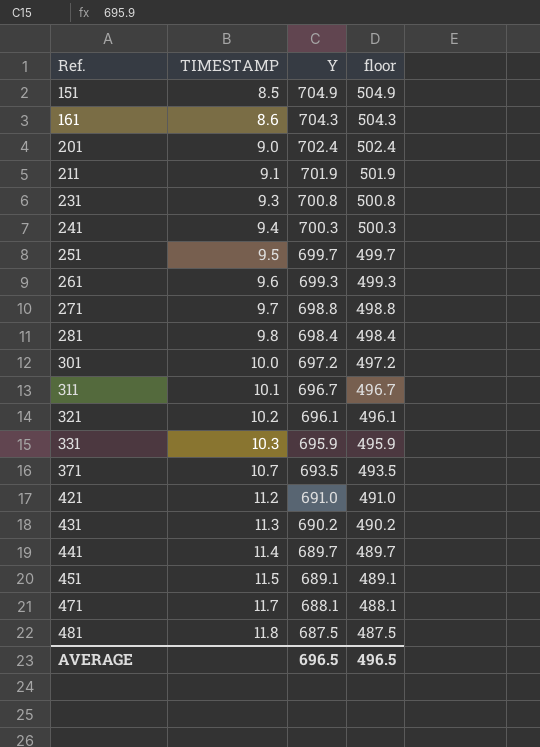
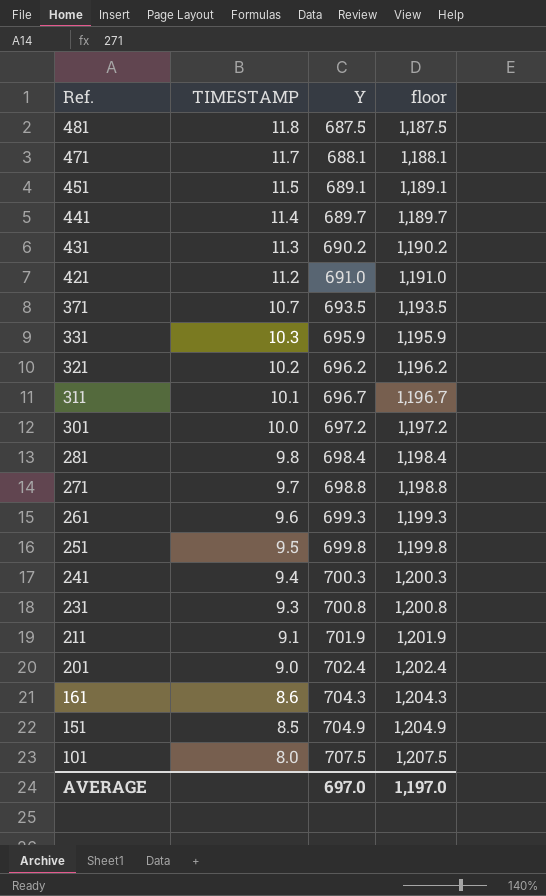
row order: Ref. ascending -> Ref. descending
column floor | formula: [Y] - 200 -> [Y] + 500
321 | Y: 696.1 -> 696.2
251 | Y: 699.7 -> 699.8
row 101: none -> 8.0 | 707.5 | 1,207.5
AVERAGE | Y: 696.5 -> 697.0
AVERAGE | floor: 496.5 -> 1,197.0

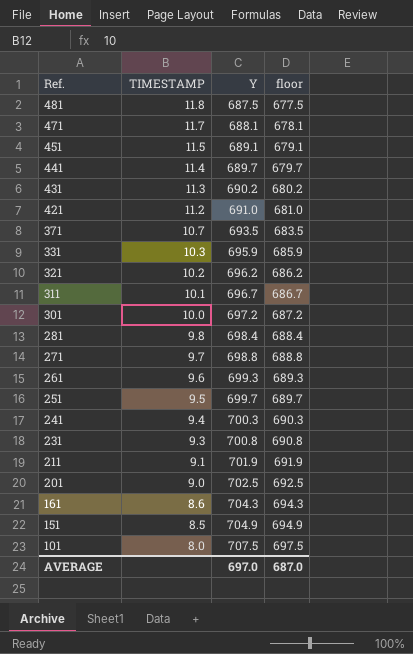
column floor | formula: [Y] + 500 -> [Y] - 10
251 | Y: 699.8 -> 699.7
201 | Y: 702.4 -> 702.5
AVERAGE | floor: 1,197.0 -> 687.0

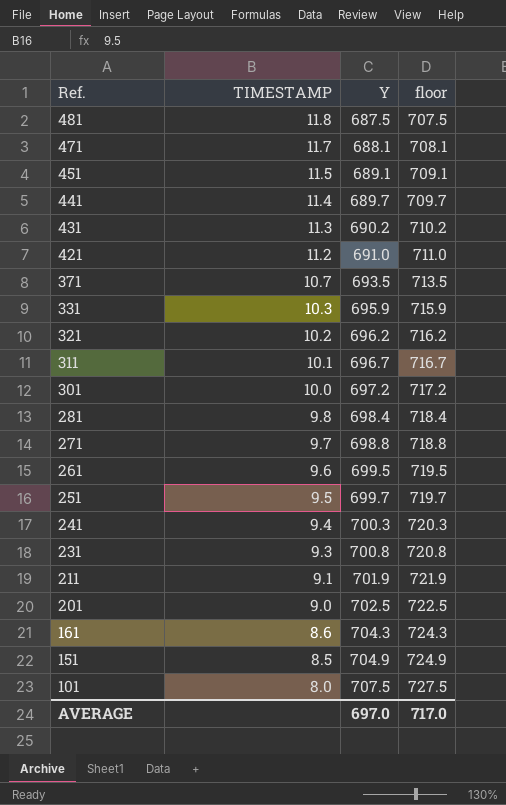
column floor | formula: [Y] - 10 -> [Y] + 20
261 | Y: 699.3 -> 699.5
AVERAGE | floor: 687.0 -> 717.0

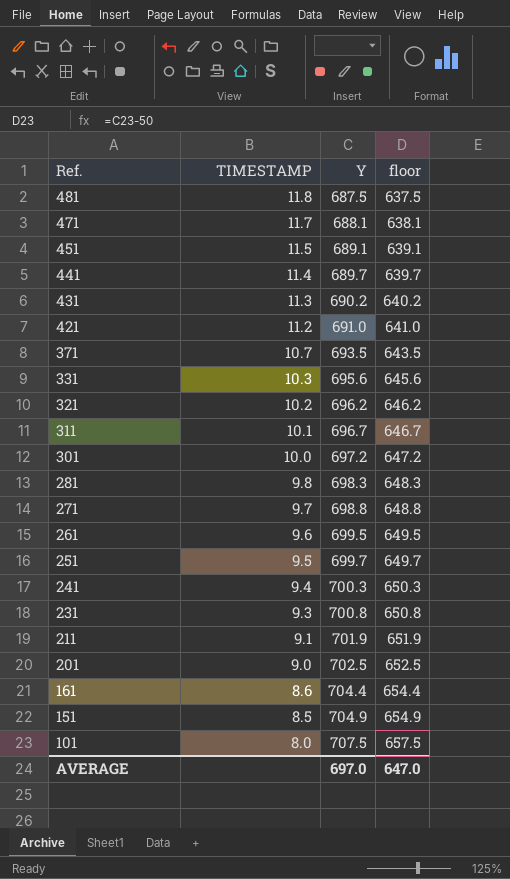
column floor | formula: [Y] + 20 -> [Y] - 50
331 | Y: 695.9 -> 695.6
281 | Y: 698.4 -> 698.3
161 | Y: 704.3 -> 704.4
AVERAGE | floor: 717.0 -> 647.0

